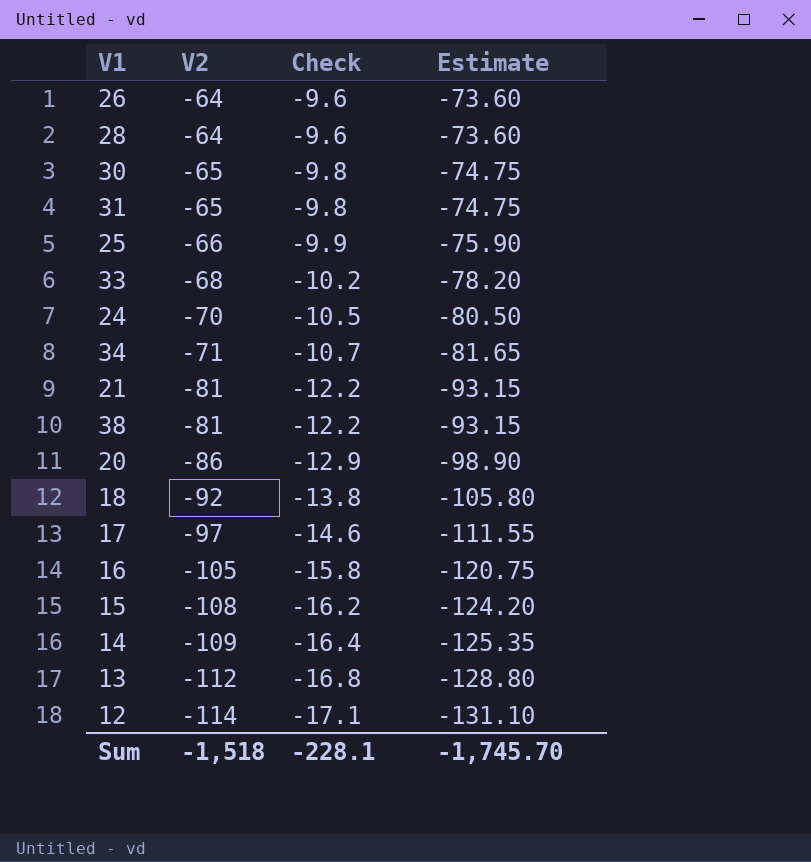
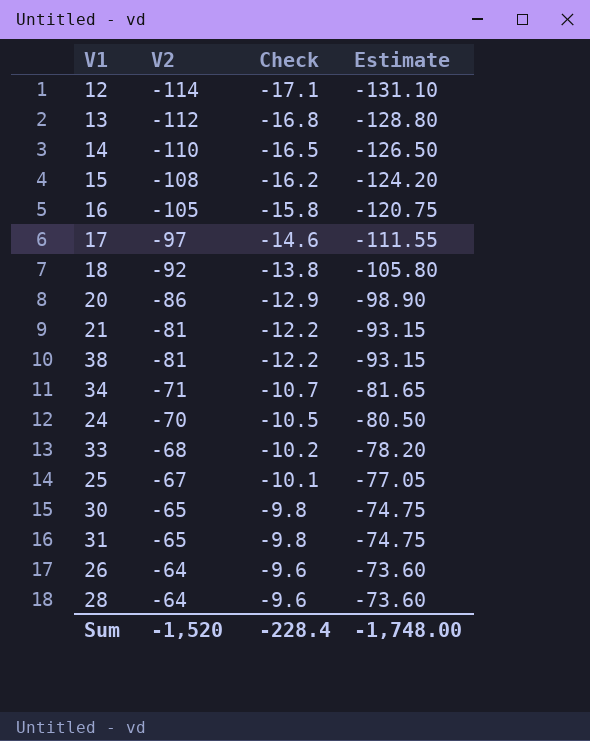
row order: V2 descending -> V2 ascending
14 | V2: -109 -> -110
14 | Check: -16.4 -> -16.5
14 | Estimate: -125.35 -> -126.50
25 | V2: -66 -> -67
25 | Check: -9.9 -> -10.1
25 | Estimate: -75.90 -> -77.05
Sum | V2: -1,518 -> -1,520
Sum | Check: -228.1 -> -228.4
Sum | Estimate: -1,745.70 -> -1,748.00

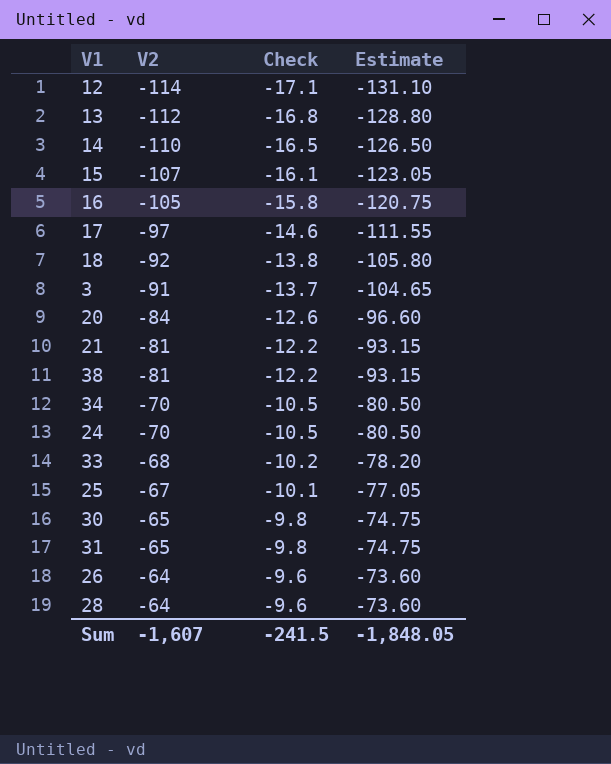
15 | V2: -108 -> -107
15 | Check: -16.2 -> -16.1
15 | Estimate: -124.20 -> -123.05
row 3: none -> -91 | -13.7 | -104.65
20 | V2: -86 -> -84
20 | Check: -12.9 -> -12.6
20 | Estimate: -98.90 -> -96.60
34 | V2: -71 -> -70
34 | Check: -10.7 -> -10.5
34 | Estimate: -81.65 -> -80.50
Sum | V2: -1,520 -> -1,607
Sum | Check: -228.4 -> -241.5
Sum | Estimate: -1,748.00 -> -1,848.05

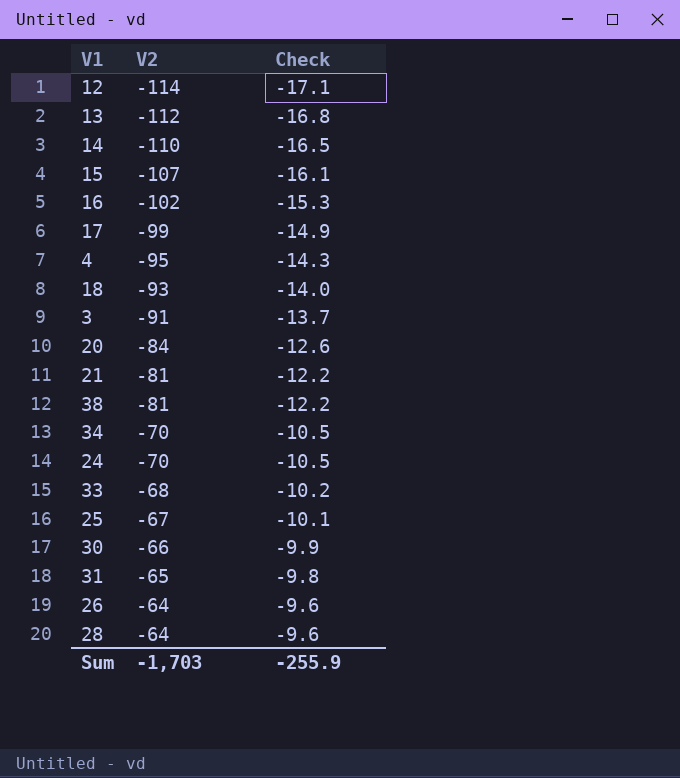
column Estimate | formula: [V2] * 1.15 -> none
16 | V2: -105 -> -102
16 | Check: -15.8 -> -15.3
17 | V2: -97 -> -99
17 | Check: -14.6 -> -14.9
row 4: none -> -95 | -14.3
18 | V2: -92 -> -93
18 | Check: -13.8 -> -14.0
30 | V2: -65 -> -66
30 | Check: -9.8 -> -9.9
Sum | V2: -1,607 -> -1,703
Sum | Check: -241.5 -> -255.9

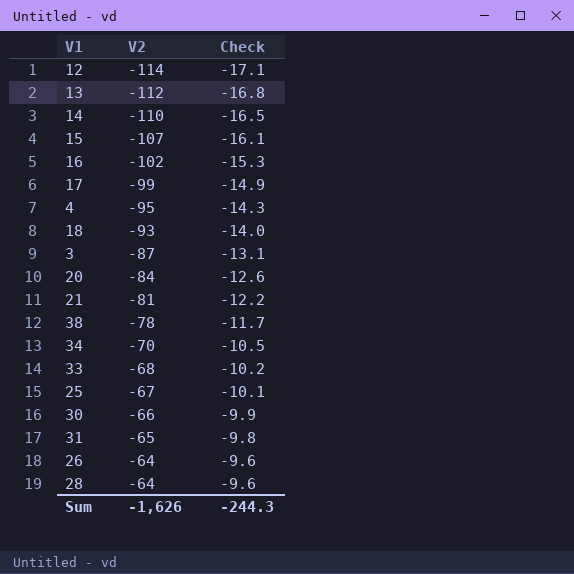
row 24: -70 | -10.5 -> none
3 | V2: -91 -> -87
3 | Check: -13.7 -> -13.1
38 | V2: -81 -> -78
38 | Check: -12.2 -> -11.7
Sum | V2: -1,703 -> -1,626
Sum | Check: -255.9 -> -244.3

